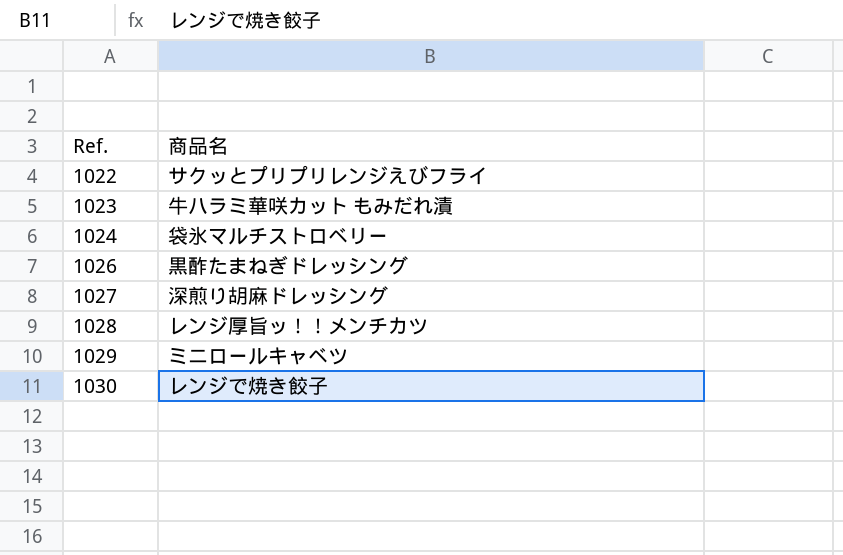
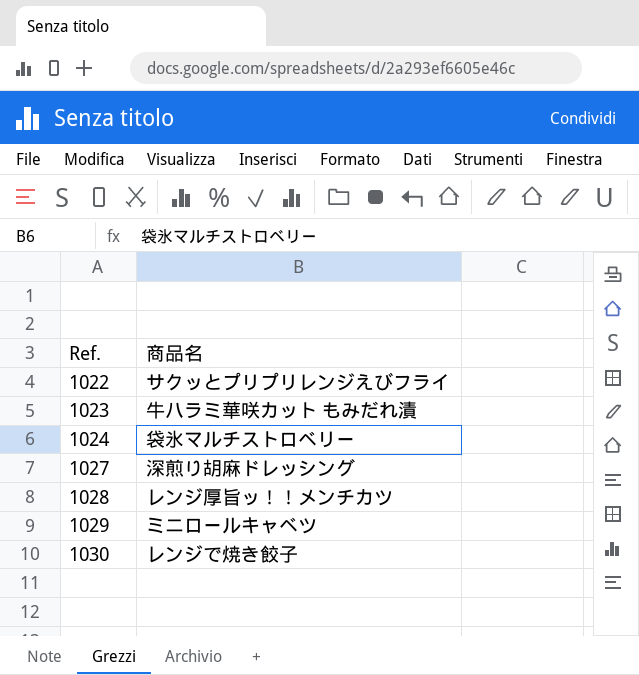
row 1026: 黒酢たまねぎドレッシング -> none

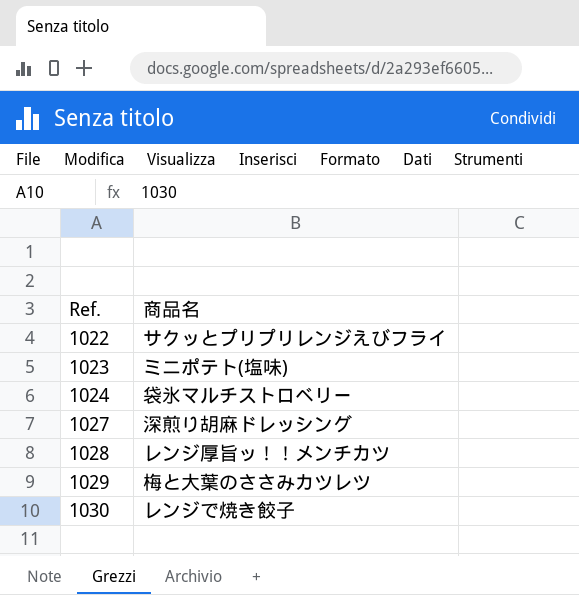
1023 | 商品名: 牛ハラミ華咲カット もみだれ漬 -> ミニポテト(塩味)
1029 | 商品名: ミニロールキャベツ -> 梅と大葉のささみカツレツ

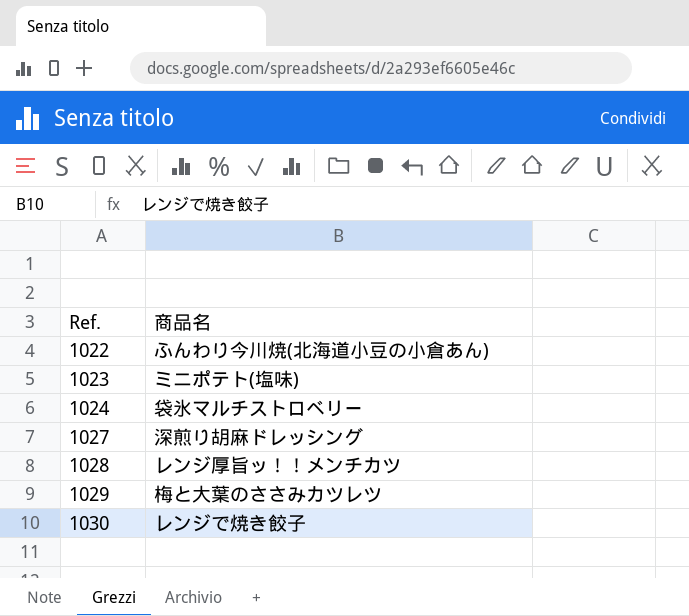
1022 | 商品名: サクッとプリプリレンジえびフライ -> ふんわり今川焼(北海道小豆の小倉あん)

